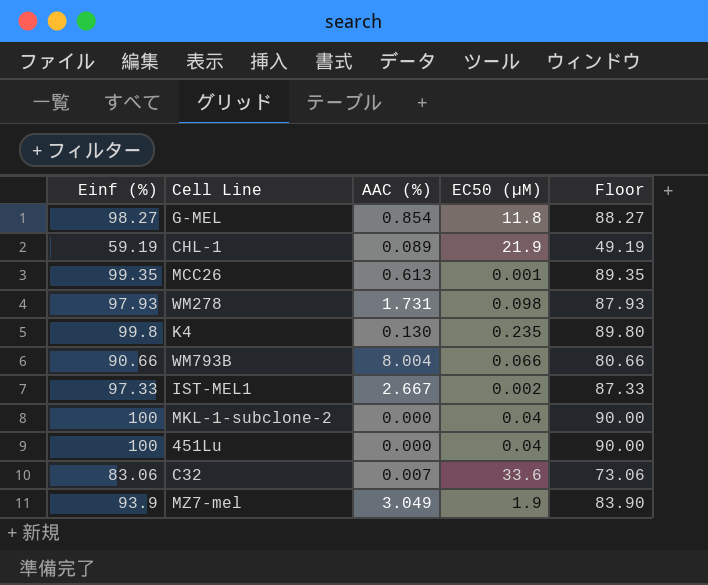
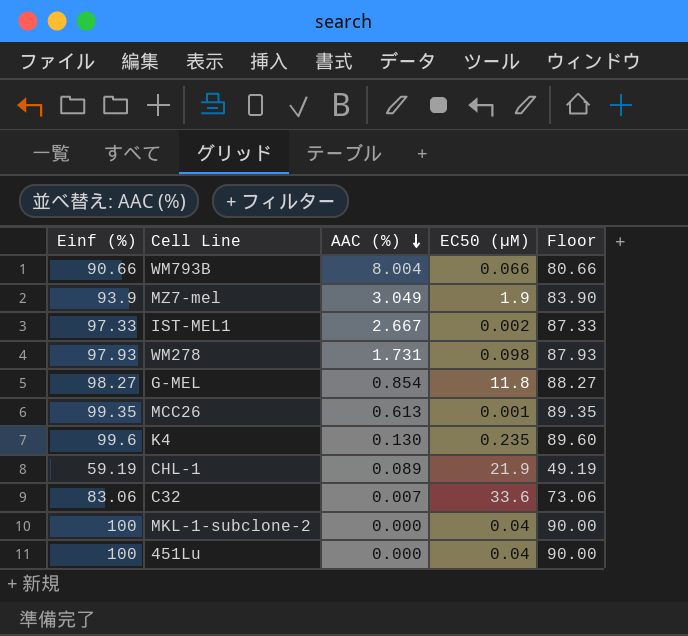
row order: none -> AAC (%) descending
K4 | Einf (%): 99.8 -> 99.6
K4 | Floor: 89.80 -> 89.60

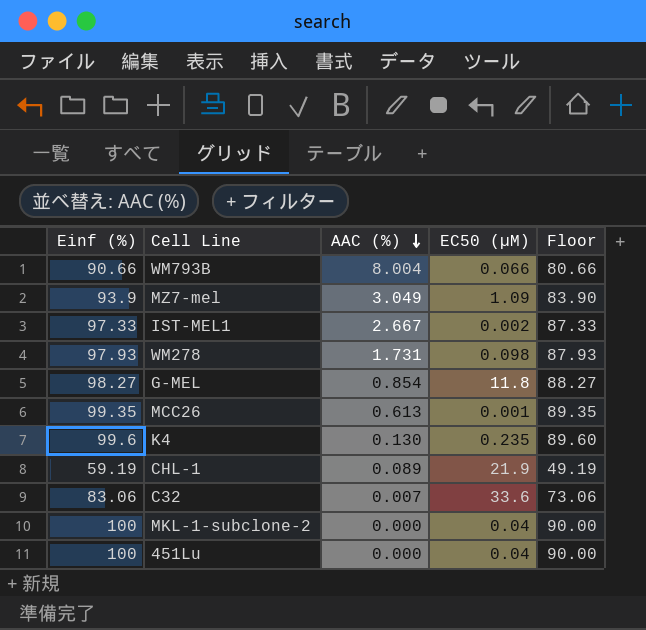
MZ7-mel | EC50 (µM): 1.9 -> 1.09

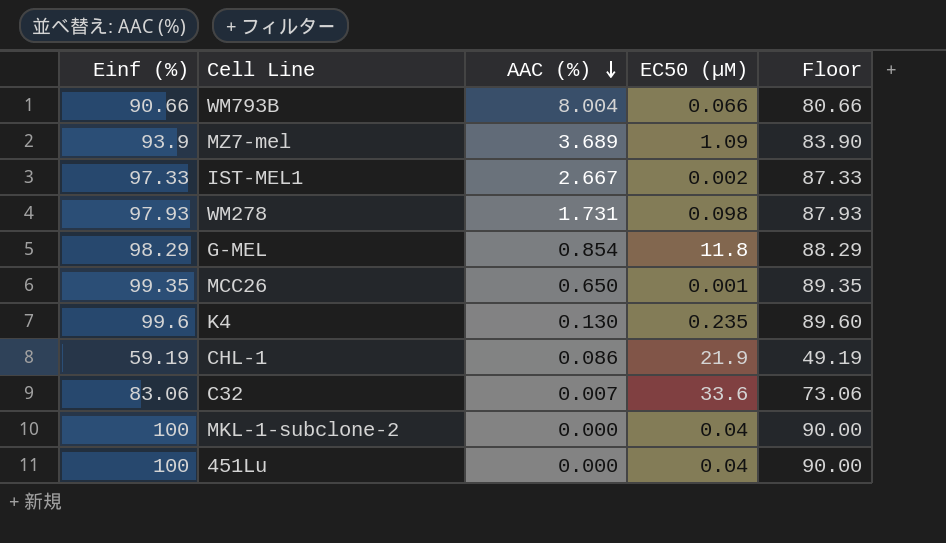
MZ7-mel | AAC (%): 3.049 -> 3.689
G-MEL | Einf (%): 98.27 -> 98.29
G-MEL | Floor: 88.27 -> 88.29
MCC26 | AAC (%): 0.613 -> 0.650
CHL-1 | AAC (%): 0.089 -> 0.086

